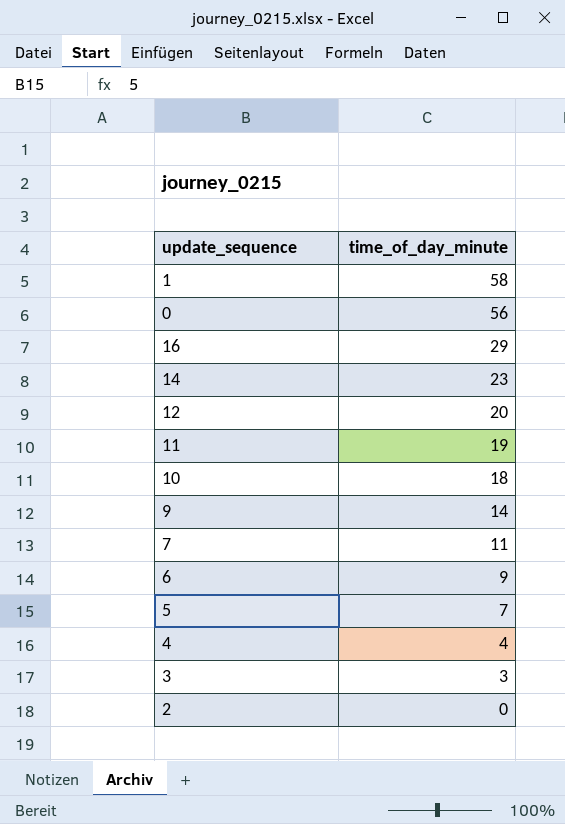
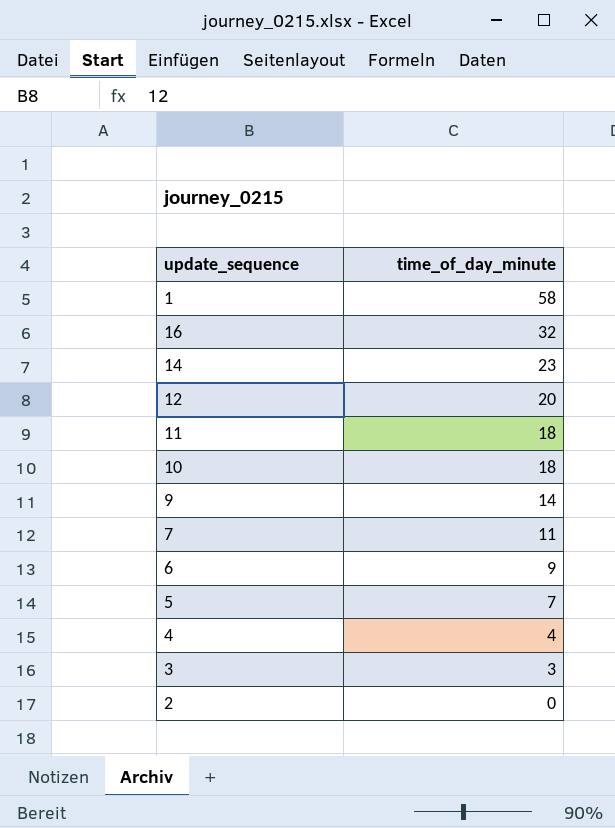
row 0: 56 -> none
16 | time_of_day_minute: 29 -> 32
11 | time_of_day_minute: 19 -> 18

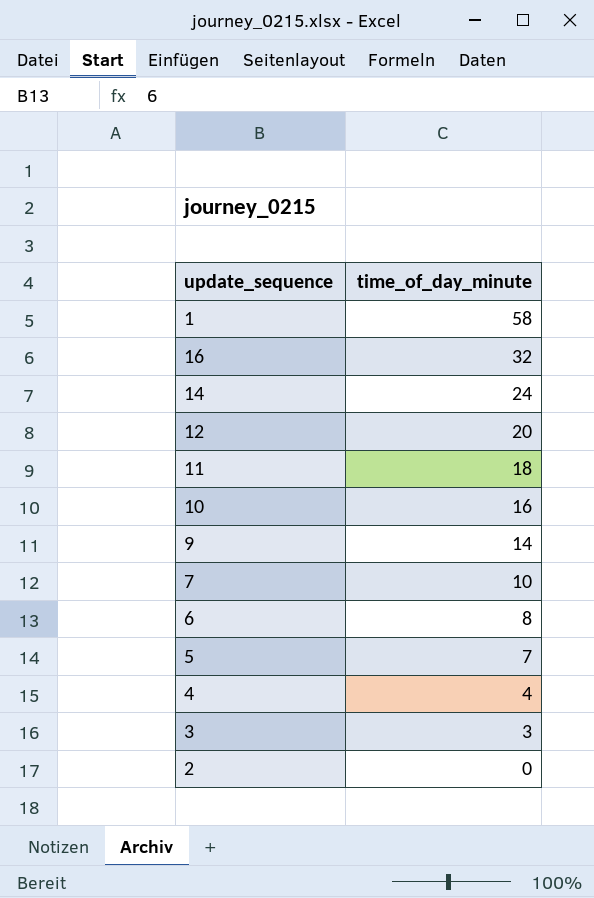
14 | time_of_day_minute: 23 -> 24
10 | time_of_day_minute: 18 -> 16
7 | time_of_day_minute: 11 -> 10
6 | time_of_day_minute: 9 -> 8

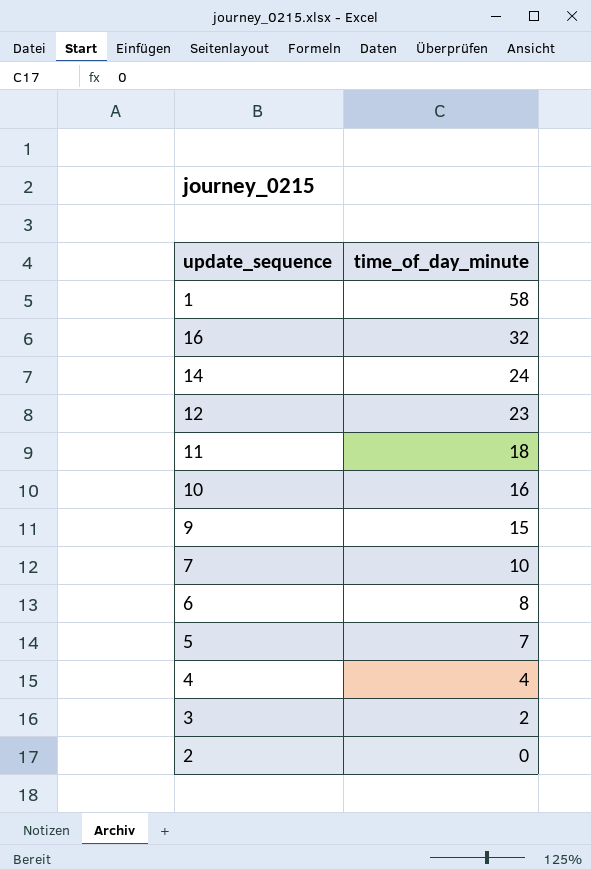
12 | time_of_day_minute: 20 -> 23
9 | time_of_day_minute: 14 -> 15
3 | time_of_day_minute: 3 -> 2

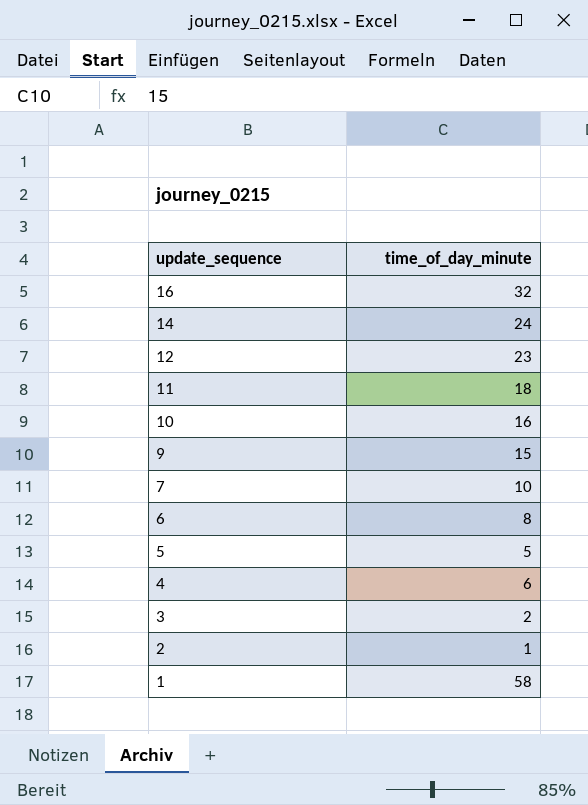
row order: time_of_day_minute descending -> update_sequence descending
5 | time_of_day_minute: 7 -> 5
4 | time_of_day_minute: 4 -> 6
2 | time_of_day_minute: 0 -> 1

